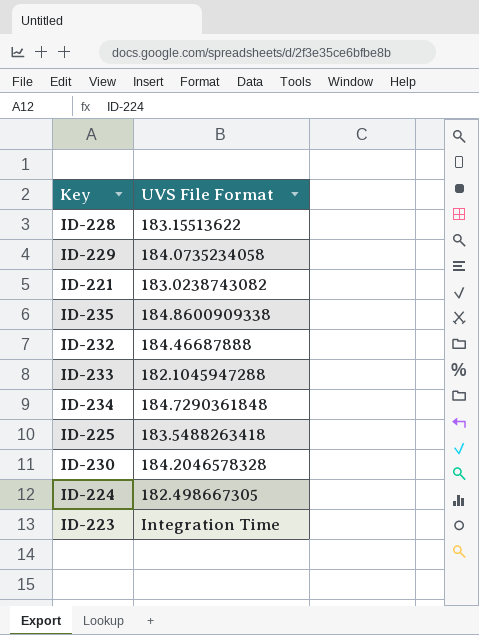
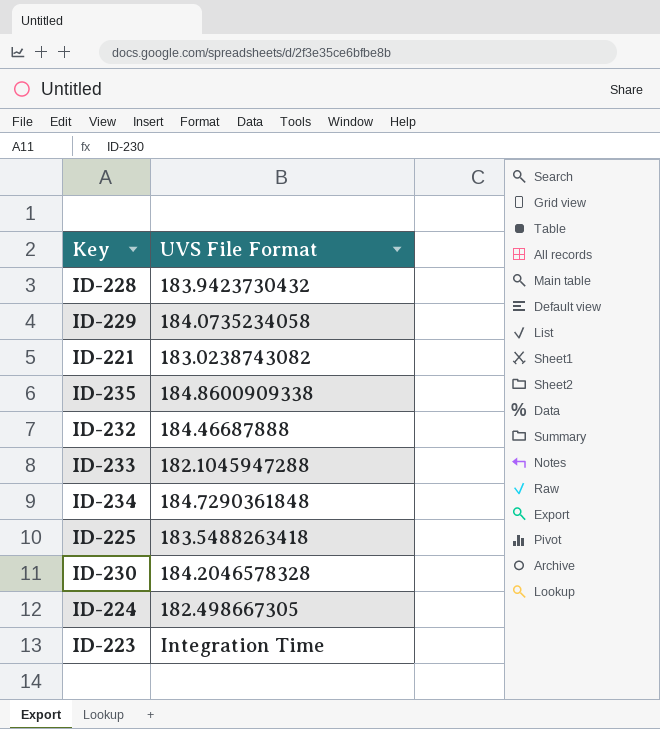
ID-228 | UVS File Format: 183.15513622 -> 183.9423730432

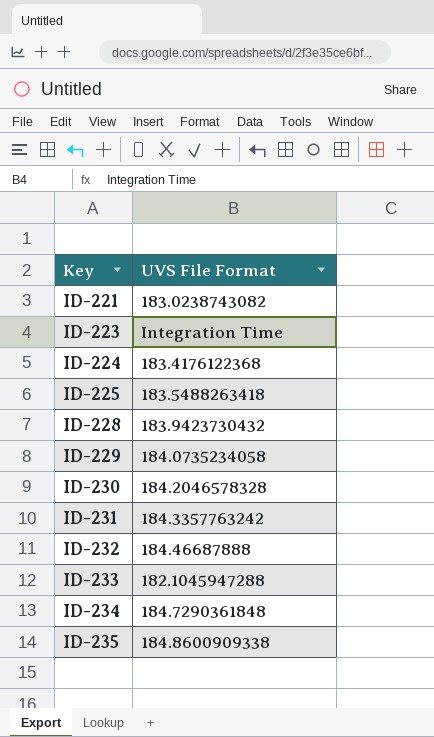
row order: none -> Key ascending
ID-224 | UVS File Format: 182.498667305 -> 183.4176122368
row ID-231: none -> 184.3357763242

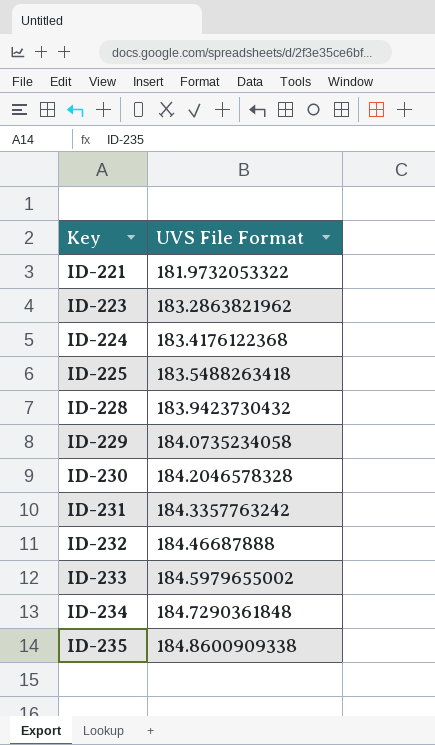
ID-221 | UVS File Format: 183.0238743082 -> 181.9732053322
ID-223 | UVS File Format: Integration Time -> 183.2863821962
ID-233 | UVS File Format: 182.1045947288 -> 184.5979655002

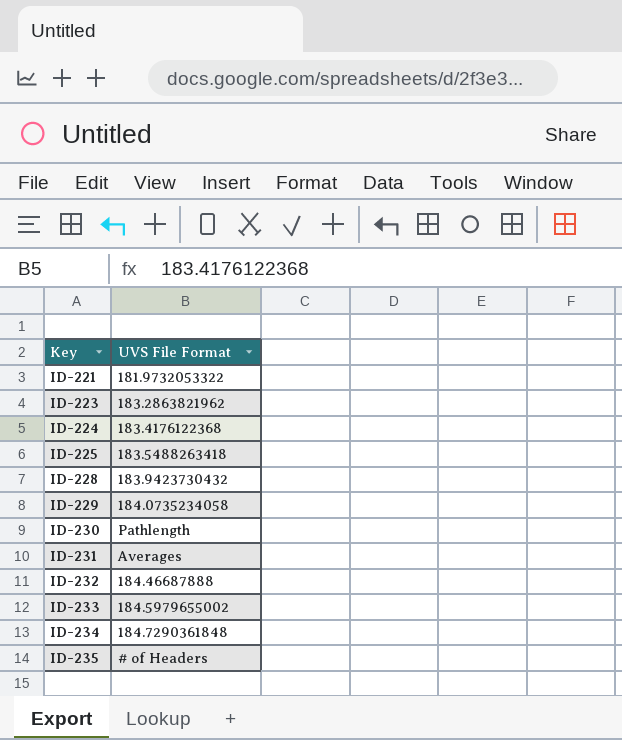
ID-230 | UVS File Format: 184.2046578328 -> Pathlength
ID-231 | UVS File Format: 184.3357763242 -> Averages
ID-235 | UVS File Format: 184.8600909338 -> # of Headers

